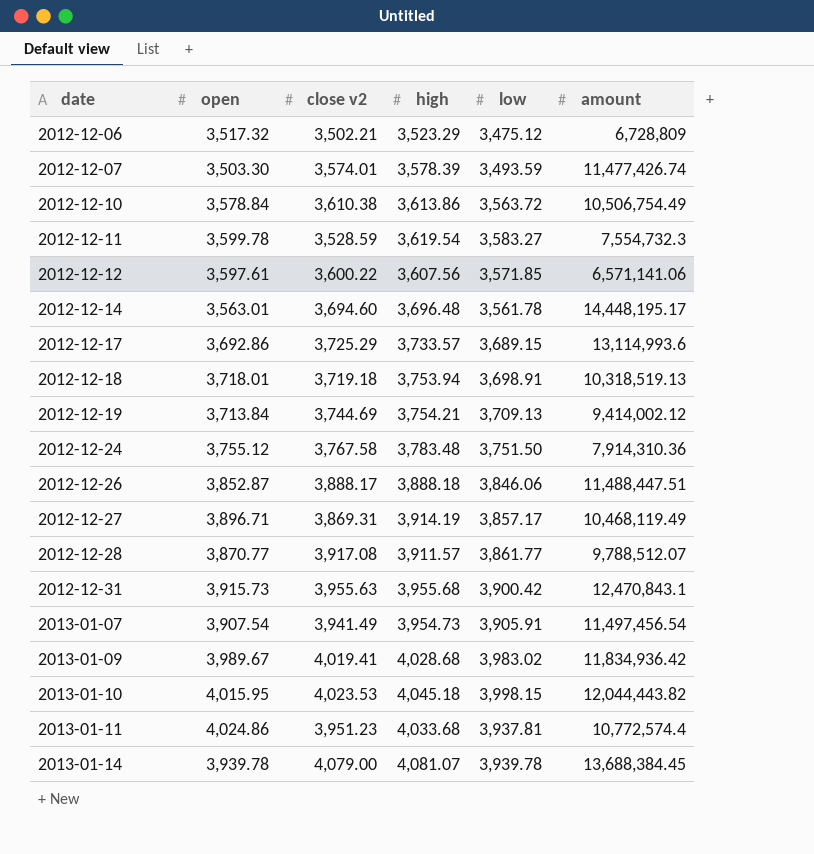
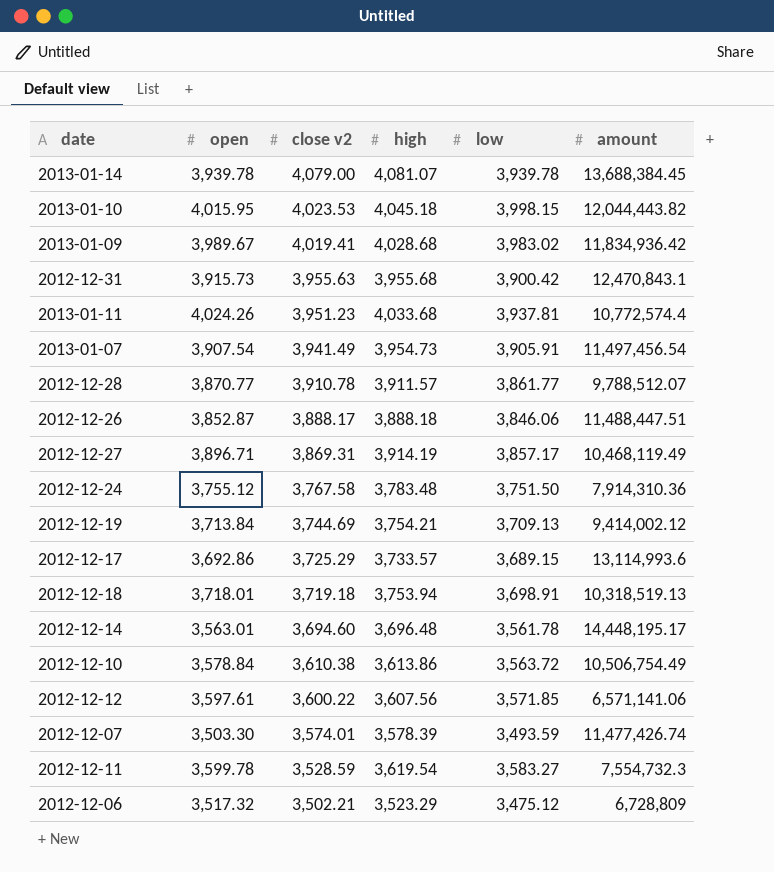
row order: date ascending -> close v2 descending
2013-01-11 | open: 4,024.86 -> 4,024.26
2012-12-28 | close v2: 3,917.08 -> 3,910.78

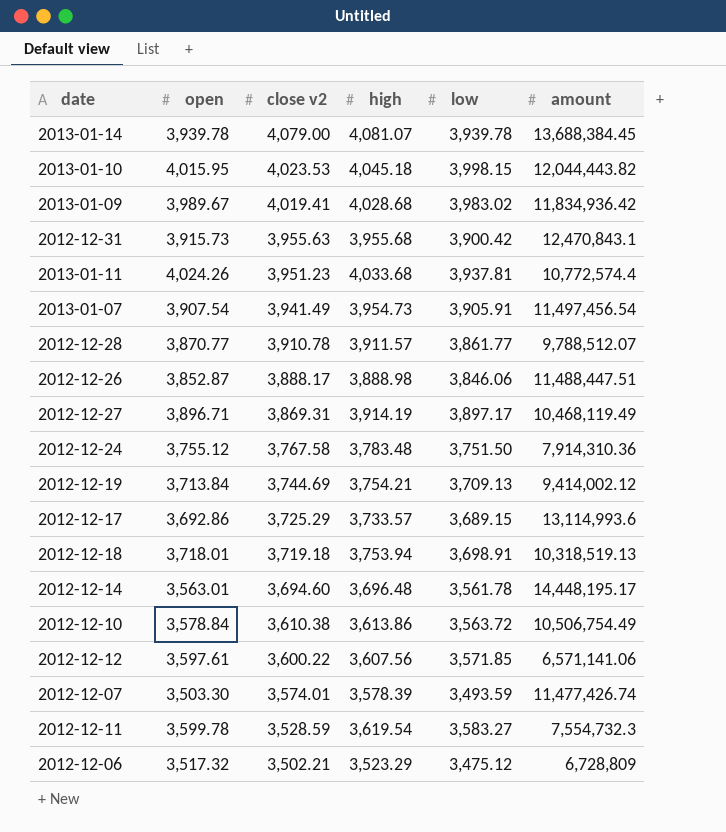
2012-12-26 | high: 3,888.18 -> 3,888.98
2012-12-27 | low: 3,857.17 -> 3,897.17

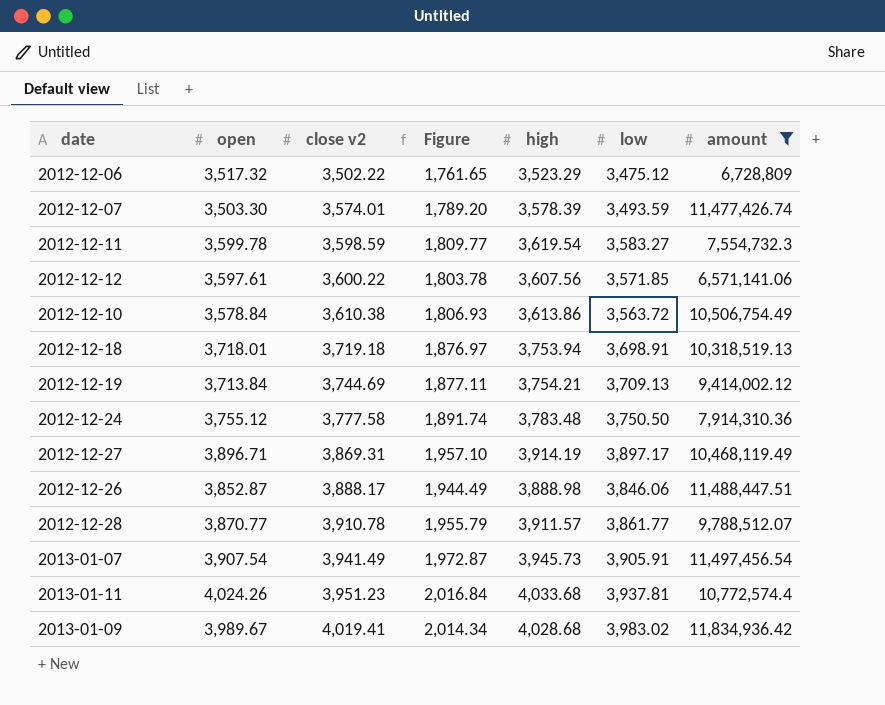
filter: none -> amount <= 11,834,936.42
row order: close v2 descending -> close v2 ascending
column Figure | formula: none -> [high] * 0.5
2012-12-06 | close v2: 3,502.21 -> 3,502.22
2012-12-11 | close v2: 3,528.59 -> 3,598.59
2012-12-24 | close v2: 3,767.58 -> 3,777.58
2012-12-24 | low: 3,751.50 -> 3,750.50
2013-01-07 | high: 3,954.73 -> 3,945.73

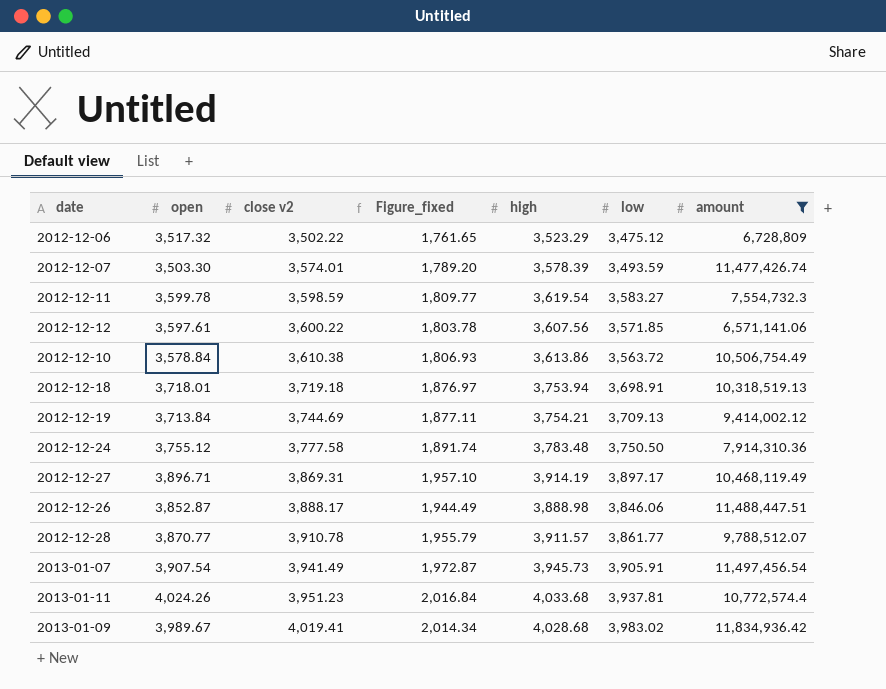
column name: Figure -> Figure_fixed

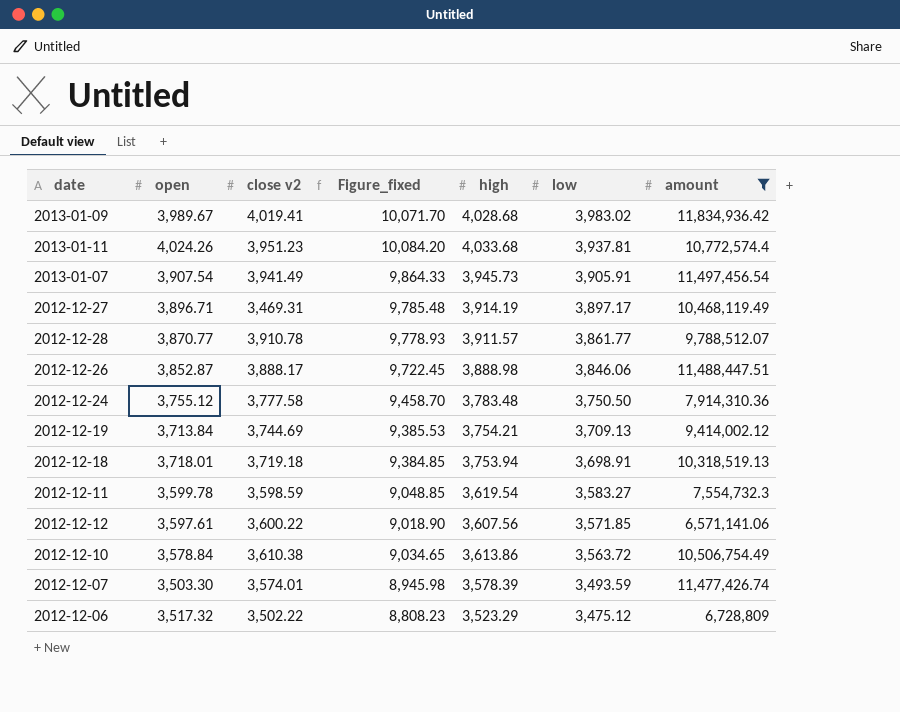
row order: close v2 ascending -> low descending
column Figure_fixed | formula: [high] * 0.5 -> [high] * 2.5
2012-12-27 | close v2: 3,869.31 -> 3,469.31

